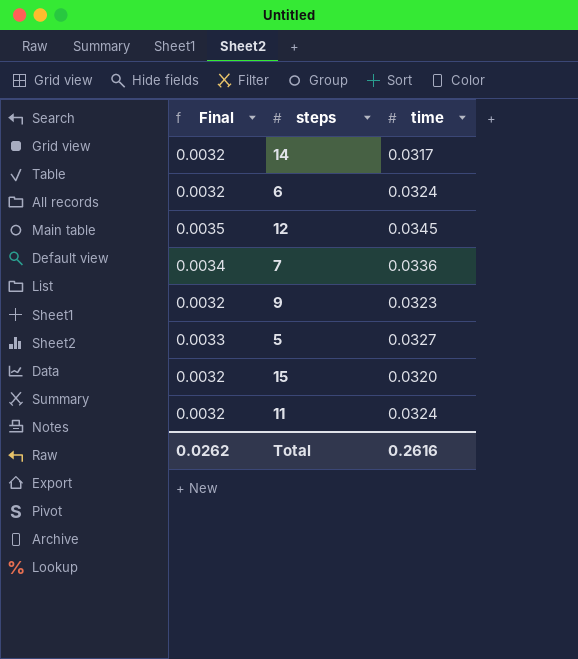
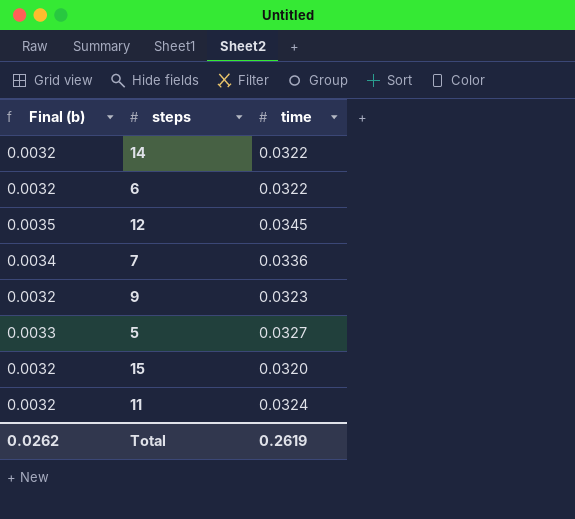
column name: Final -> Final (b)
14 | time: 0.0317 -> 0.0322
6 | time: 0.0324 -> 0.0322
Total | time: 0.2616 -> 0.2619

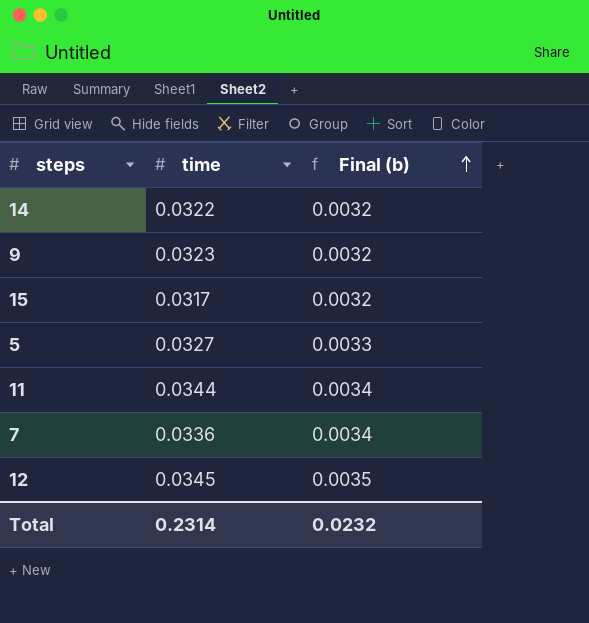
row order: none -> Final (b) ascending
column Final (b) | position: 1 -> 3
row 6: 0.0032 | 0.0322 -> none
15 | time: 0.0320 -> 0.0317
11 | time: 0.0324 -> 0.0344
11 | Final (b): 0.0032 -> 0.0034
Total | time: 0.2619 -> 0.2314
Total | Final (b): 0.0262 -> 0.0232

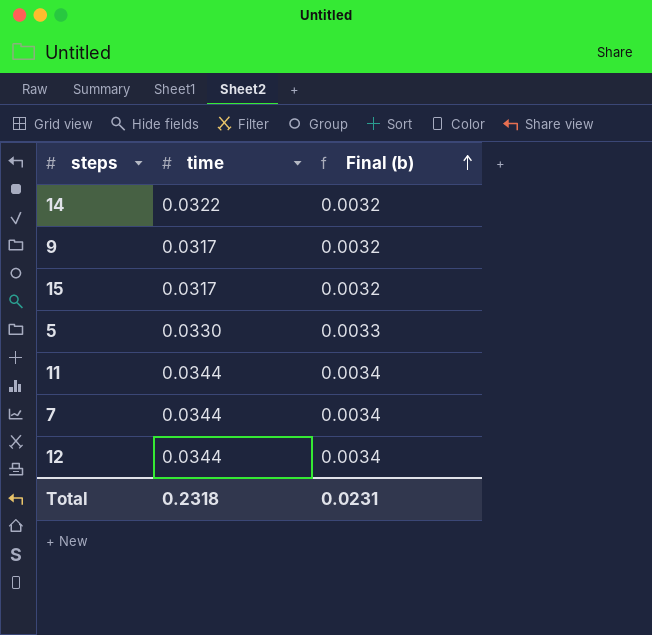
9 | time: 0.0323 -> 0.0317
5 | time: 0.0327 -> 0.0330
7 | time: 0.0336 -> 0.0344
12 | time: 0.0345 -> 0.0344
12 | Final (b): 0.0035 -> 0.0034
Total | time: 0.2314 -> 0.2318
Total | Final (b): 0.0232 -> 0.0231

